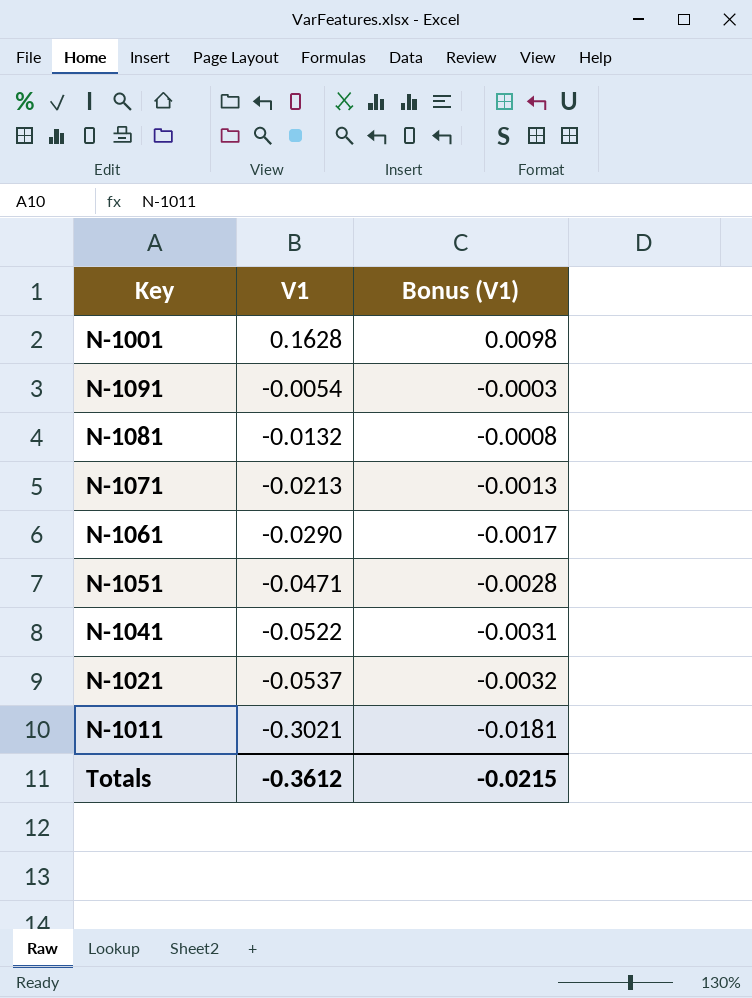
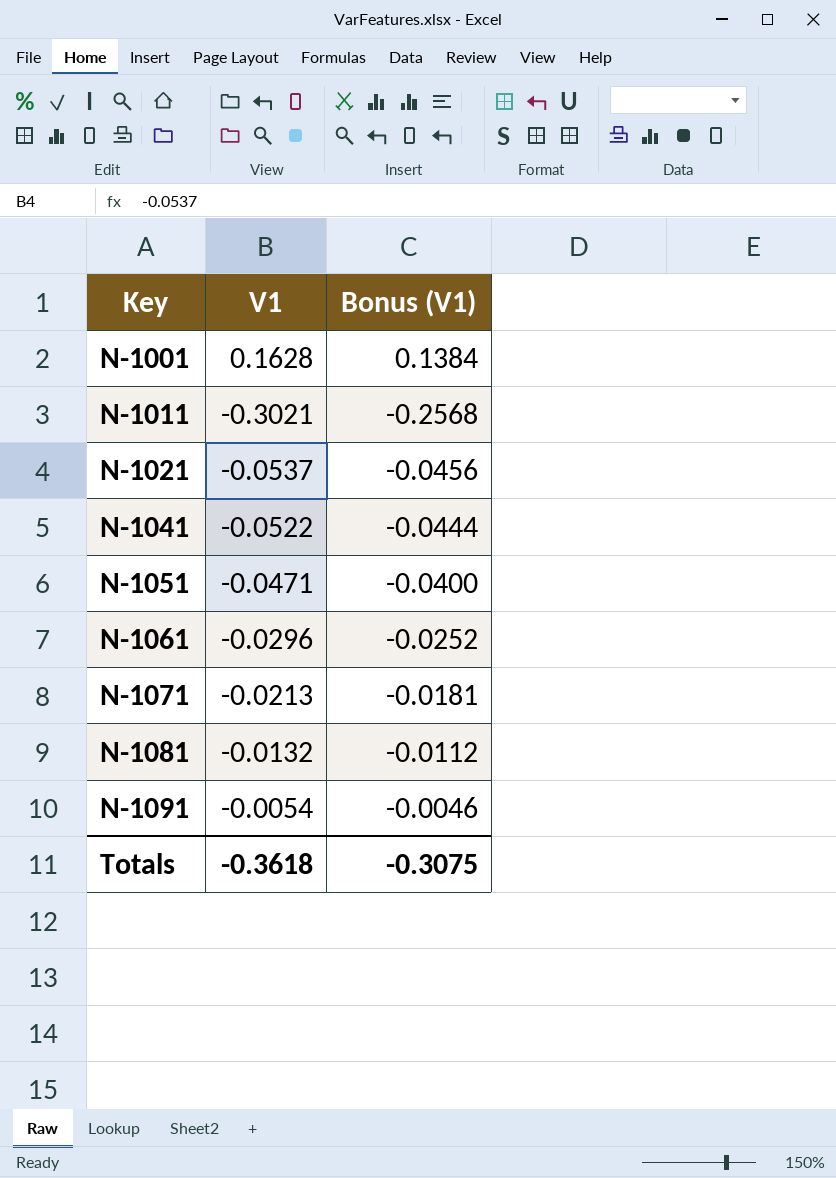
row order: V1 descending -> Key ascending
column Bonus (V1) | formula: [V1] * 0.06 -> [V1] * 0.85
N-1061 | V1: -0.0290 -> -0.0296
Totals | V1: -0.3612 -> -0.3618
Totals | Bonus (V1): -0.0215 -> -0.3075

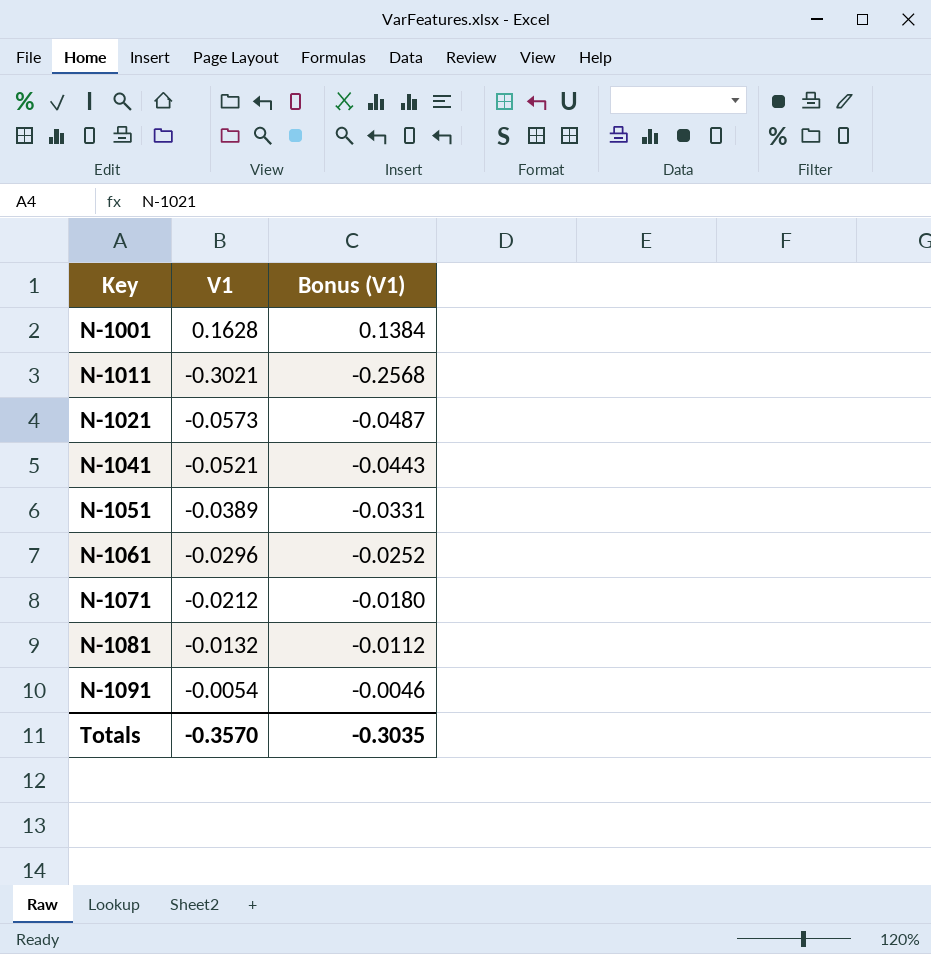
N-1021 | V1: -0.0537 -> -0.0573
N-1021 | Bonus (V1): -0.0456 -> -0.0487
N-1041 | V1: -0.0522 -> -0.0521
N-1041 | Bonus (V1): -0.0444 -> -0.0443
N-1051 | V1: -0.0471 -> -0.0389
N-1051 | Bonus (V1): -0.0400 -> -0.0331
N-1071 | V1: -0.0213 -> -0.0212
N-1071 | Bonus (V1): -0.0181 -> -0.0180
Totals | V1: -0.3618 -> -0.3570
Totals | Bonus (V1): -0.3075 -> -0.3035

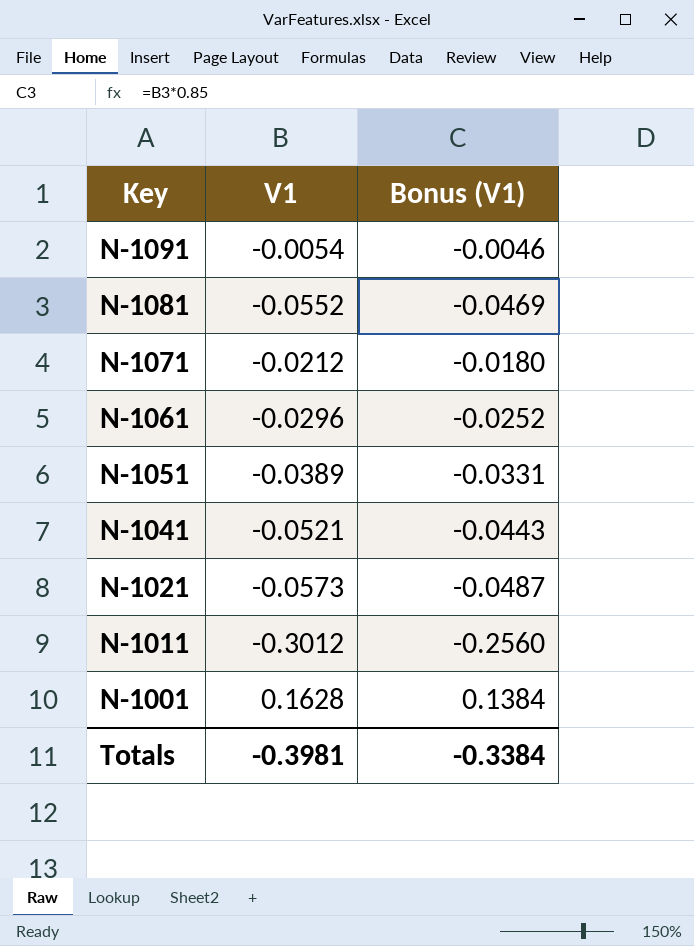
row order: Key ascending -> Key descending
N-1081 | V1: -0.0132 -> -0.0552
N-1081 | Bonus (V1): -0.0112 -> -0.0469
N-1011 | V1: -0.3021 -> -0.3012
N-1011 | Bonus (V1): -0.2568 -> -0.2560
Totals | V1: -0.3570 -> -0.3981
Totals | Bonus (V1): -0.3035 -> -0.3384

